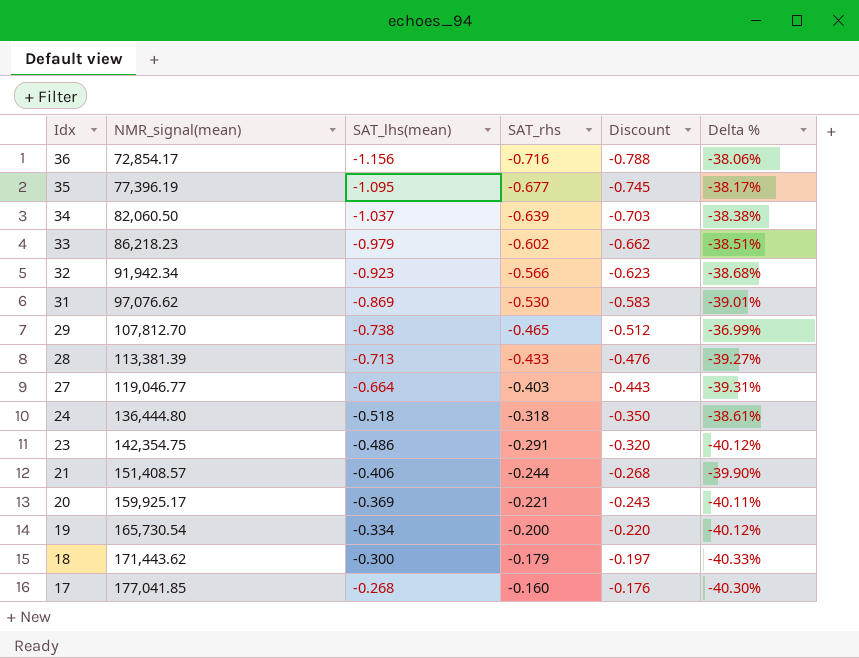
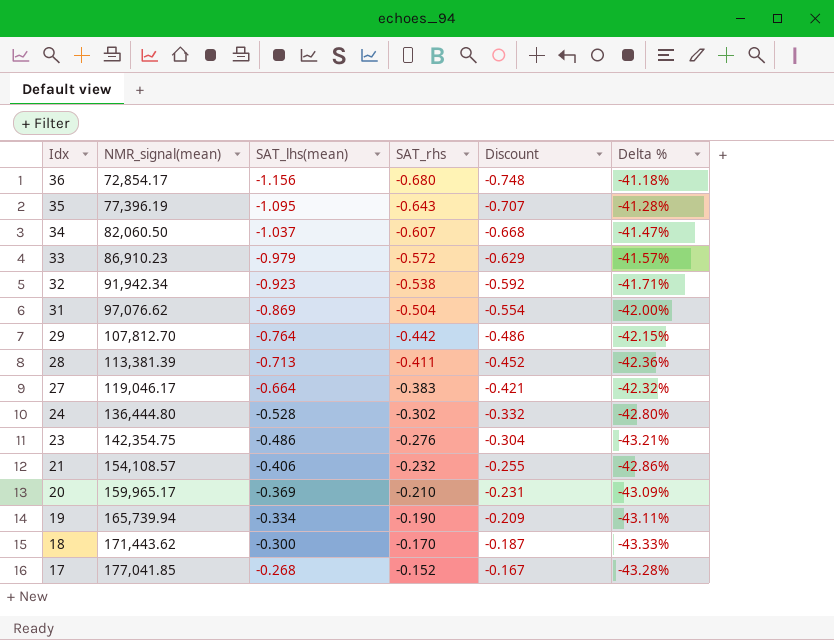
36 | SAT_rhs: -0.716 -> -0.680
36 | Discount: -0.788 -> -0.748
36 | Delta %: -38.06% -> -41.18%
35 | SAT_rhs: -0.677 -> -0.643
35 | Discount: -0.745 -> -0.707
35 | Delta %: -38.17% -> -41.28%
34 | SAT_rhs: -0.639 -> -0.607
34 | Discount: -0.703 -> -0.668
34 | Delta %: -38.38% -> -41.47%
33 | NMR_signal(mean): 86,218.23 -> 86,910.23
33 | SAT_rhs: -0.602 -> -0.572
33 | Discount: -0.662 -> -0.629
33 | Delta %: -38.51% -> -41.57%
32 | SAT_rhs: -0.566 -> -0.538
32 | Discount: -0.623 -> -0.592
32 | Delta %: -38.68% -> -41.71%
31 | SAT_rhs: -0.530 -> -0.504
31 | Discount: -0.583 -> -0.554
31 | Delta %: -39.01% -> -42.00%
29 | SAT_lhs(mean): -0.738 -> -0.764
29 | SAT_rhs: -0.465 -> -0.442
29 | Discount: -0.512 -> -0.486
29 | Delta %: -36.99% -> -42.15%
28 | SAT_rhs: -0.433 -> -0.411
28 | Discount: -0.476 -> -0.452
28 | Delta %: -39.27% -> -42.36%
27 | NMR_signal(mean): 119,046.77 -> 119,046.17
27 | SAT_rhs: -0.403 -> -0.383
27 | Discount: -0.443 -> -0.421
27 | Delta %: -39.31% -> -42.32%
24 | SAT_lhs(mean): -0.518 -> -0.528
24 | SAT_rhs: -0.318 -> -0.302
24 | Discount: -0.350 -> -0.332
24 | Delta %: -38.61% -> -42.80%
23 | SAT_rhs: -0.291 -> -0.276
23 | Discount: -0.320 -> -0.304
23 | Delta %: -40.12% -> -43.21%
21 | NMR_signal(mean): 151,408.57 -> 154,108.57
21 | SAT_rhs: -0.244 -> -0.232
21 | Discount: -0.268 -> -0.255
21 | Delta %: -39.90% -> -42.86%
20 | NMR_signal(mean): 159,925.17 -> 159,965.17
20 | SAT_rhs: -0.221 -> -0.210
20 | Discount: -0.243 -> -0.231
20 | Delta %: -40.11% -> -43.09%
19 | NMR_signal(mean): 165,730.54 -> 165,739.94
19 | SAT_rhs: -0.200 -> -0.190
19 | Discount: -0.220 -> -0.209
19 | Delta %: -40.12% -> -43.11%
18 | SAT_rhs: -0.179 -> -0.170
18 | Discount: -0.197 -> -0.187
18 | Delta %: -40.33% -> -43.33%
17 | SAT_rhs: -0.160 -> -0.152
17 | Discount: -0.176 -> -0.167
17 | Delta %: -40.30% -> -43.28%

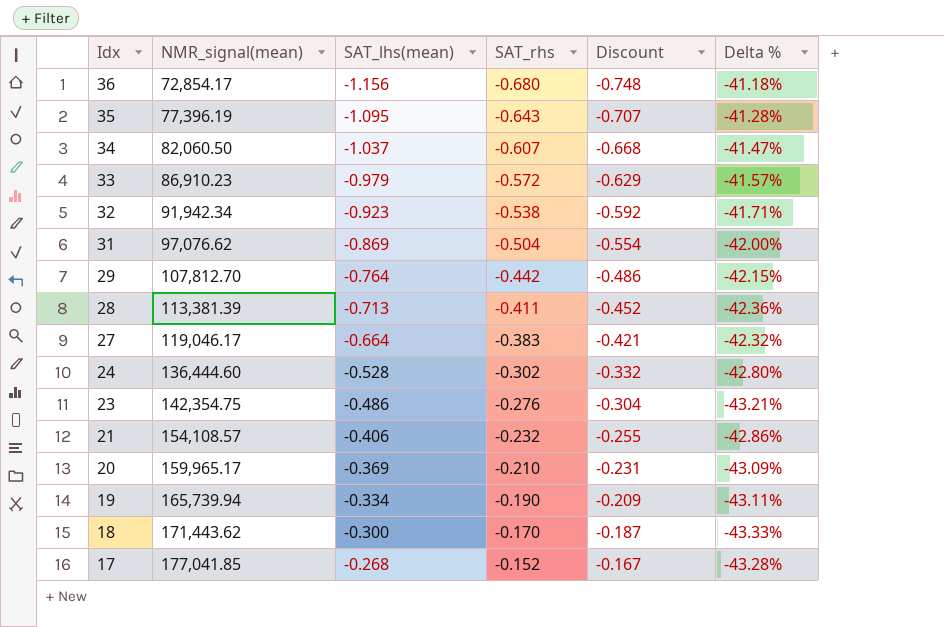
24 | NMR_signal(mean): 136,444.80 -> 136,444.60

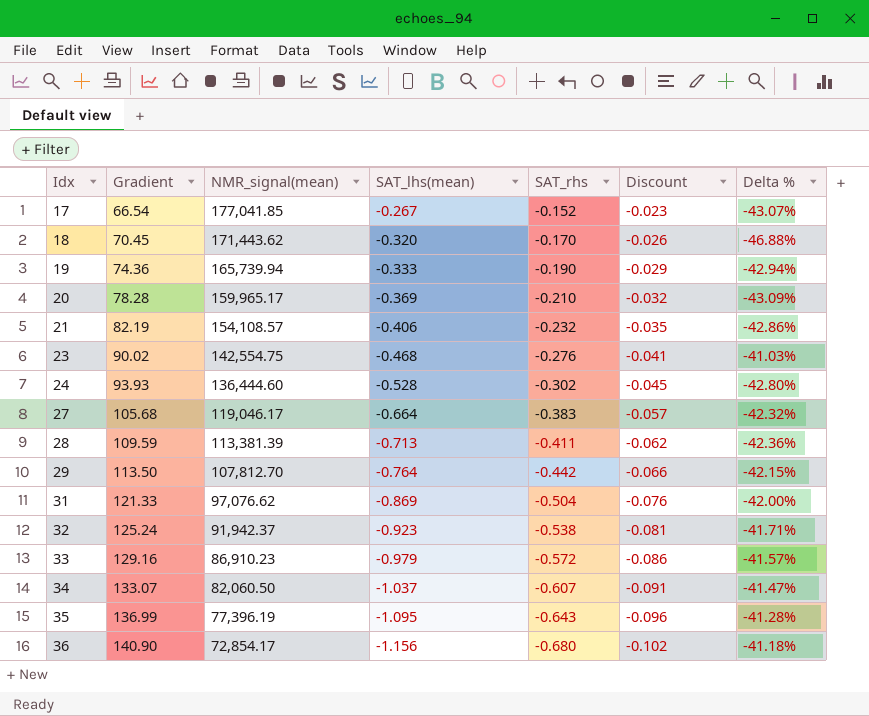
row order: Idx descending -> Idx ascending
column Gradient | position: none -> 2
column Discount | formula: [SAT_rhs] * 1.1 -> [SAT_rhs] * 0.15
17 | SAT_lhs(mean): -0.268 -> -0.267
17 | Delta %: -43.28% -> -43.07%
18 | SAT_lhs(mean): -0.300 -> -0.320
18 | Delta %: -43.33% -> -46.88%
19 | SAT_lhs(mean): -0.334 -> -0.333
19 | Delta %: -43.11% -> -42.94%
23 | NMR_signal(mean): 142,354.75 -> 142,554.75
23 | SAT_lhs(mean): -0.486 -> -0.468
23 | Delta %: -43.21% -> -41.03%
32 | NMR_signal(mean): 91,942.34 -> 91,942.37

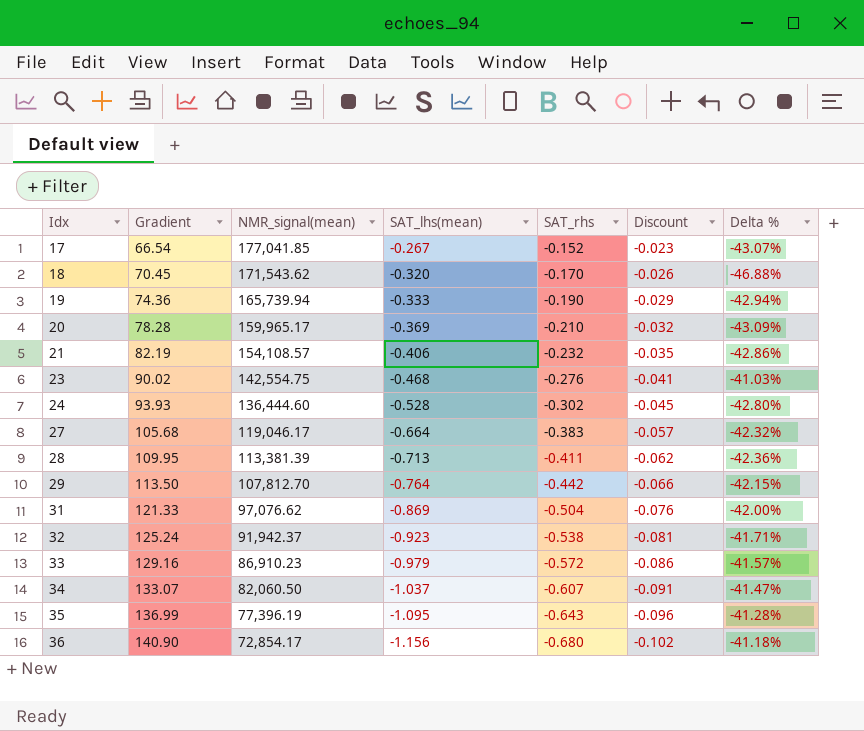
18 | NMR_signal(mean): 171,443.62 -> 171,543.62
28 | Gradient: 109.59 -> 109.95

